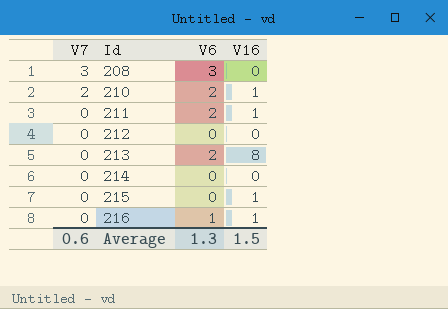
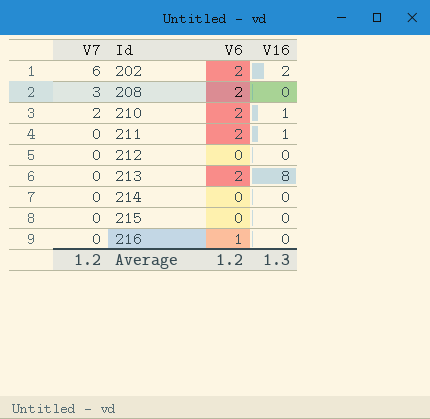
row 202: none -> 6 | 2 | 2
208 | V6: 3 -> 2
215 | V16: 1 -> 0
216 | V16: 1 -> 0
Average | V7: 0.6 -> 1.2
Average | V6: 1.3 -> 1.2
Average | V16: 1.5 -> 1.3

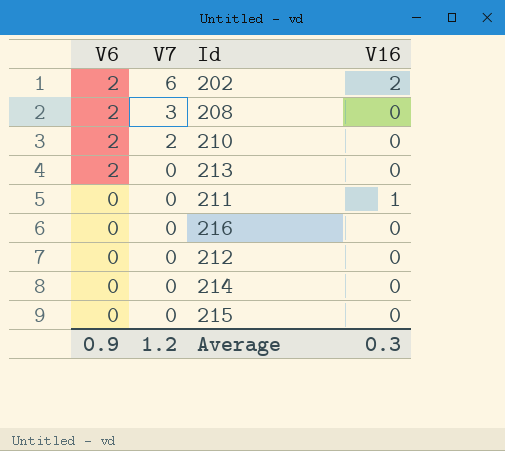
row order: V7 descending -> V6 descending
column V6 | position: 3 -> 1
210 | V16: 1 -> 0
213 | V16: 8 -> 0
211 | V6: 2 -> 0
216 | V6: 1 -> 0
Average | V6: 1.2 -> 0.9
Average | V16: 1.3 -> 0.3

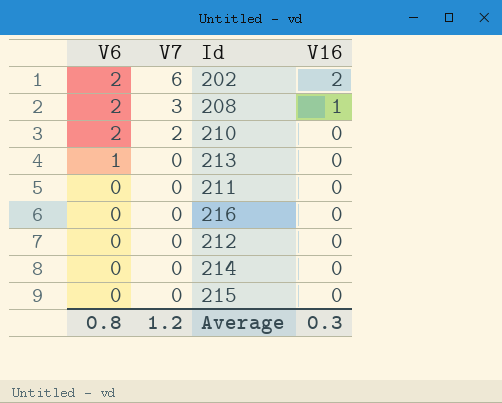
208 | V16: 0 -> 1
213 | V6: 2 -> 1
211 | V16: 1 -> 0
Average | V6: 0.9 -> 0.8

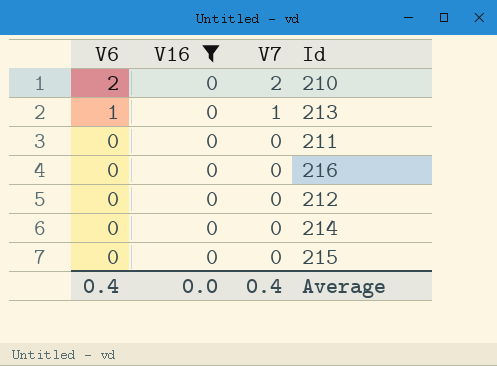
filter: none -> V16 = 0
column V16 | position: 4 -> 2
213 | V7: 0 -> 1
Average | V6: 0.8 -> 0.4
Average | V16: 0.3 -> 0.0
Average | V7: 1.2 -> 0.4

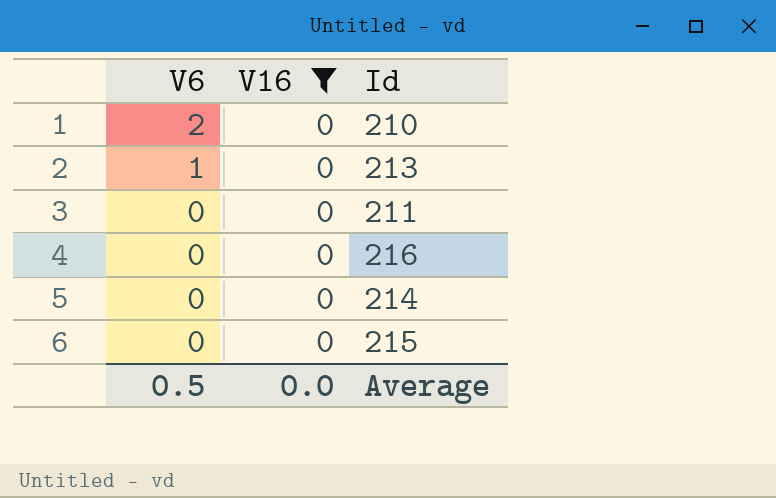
column V7 | position: 3 -> none
row 212: 0 | 0 | 0 -> none
Average | V6: 0.4 -> 0.5

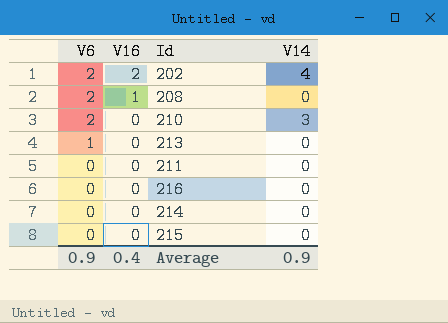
filter: V16 = 0 -> none
column V14 | position: none -> 4
Average | V6: 0.5 -> 0.9
Average | V16: 0.0 -> 0.4

